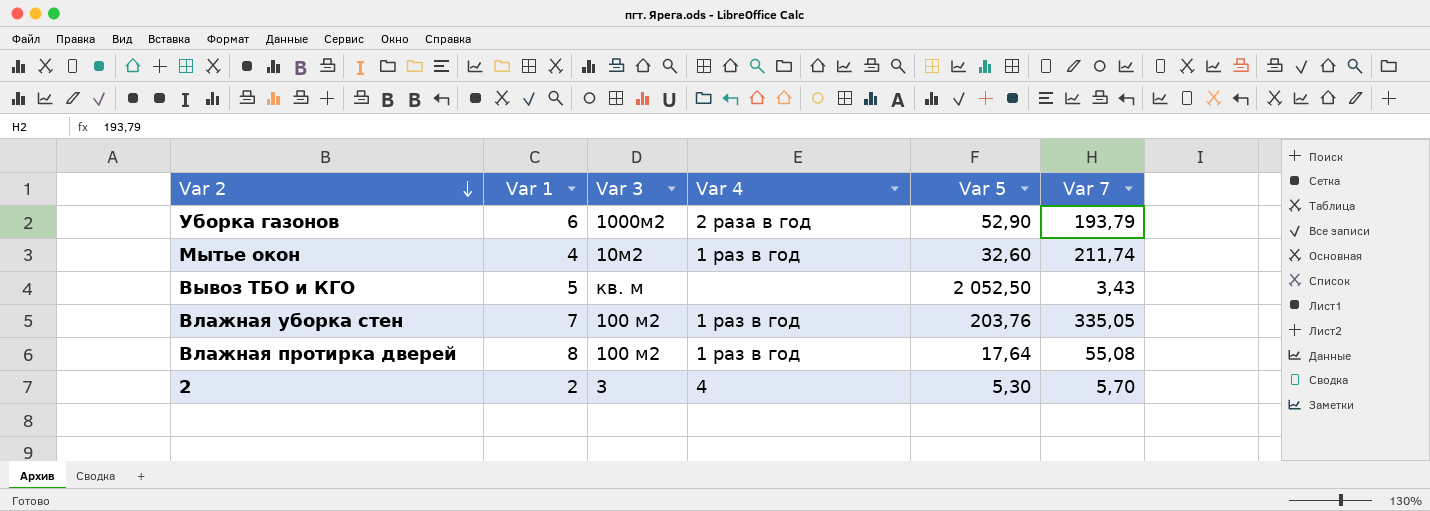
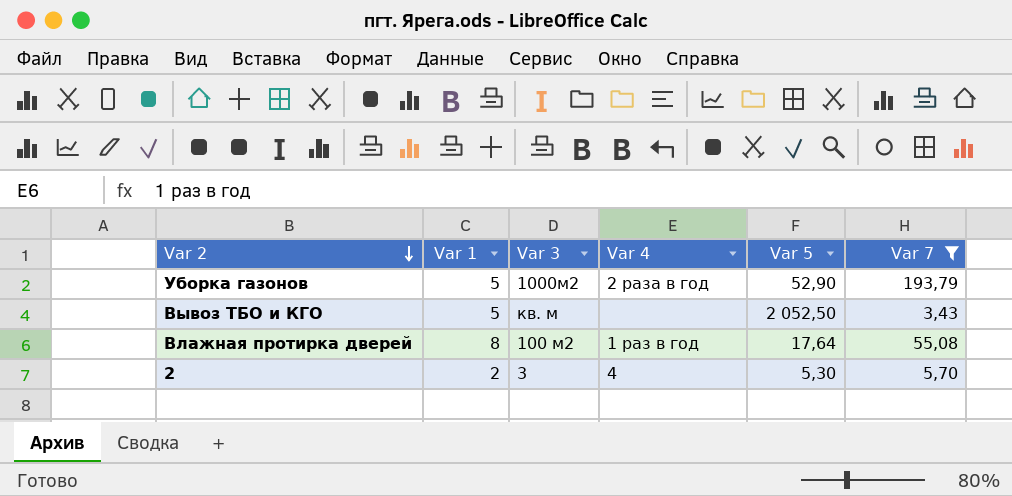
filter: none -> Var 7 <= 193,79
Уборка газонов | Var 1: 6 -> 5

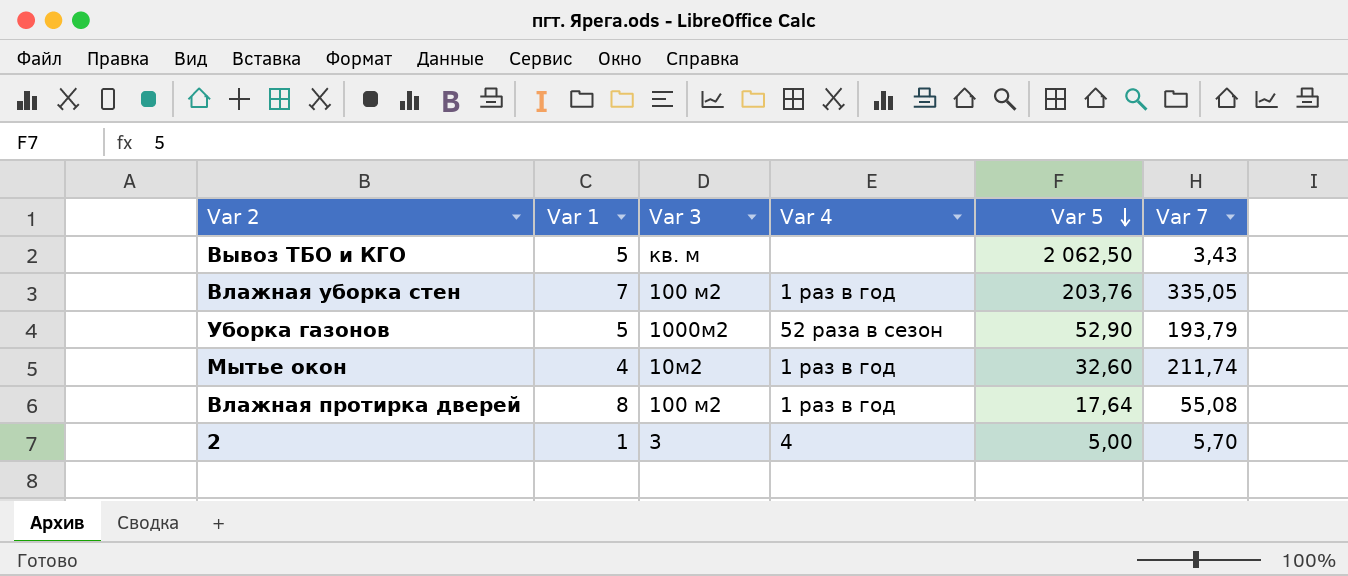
filter: Var 7 <= 193,79 -> none
row order: Var 2 descending -> Var 5 descending
Вывоз ТБО и КГО | Var 5: 2 052,50 -> 2 062,50
Уборка газонов | Var 4: 2 раза в год -> 52 раза в сезон
2 | Var 1: 2 -> 1
2 | Var 5: 5,30 -> 5,00

